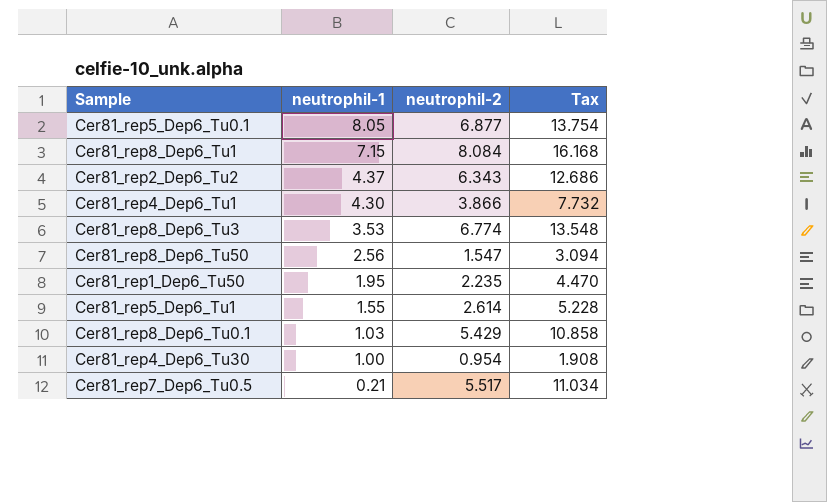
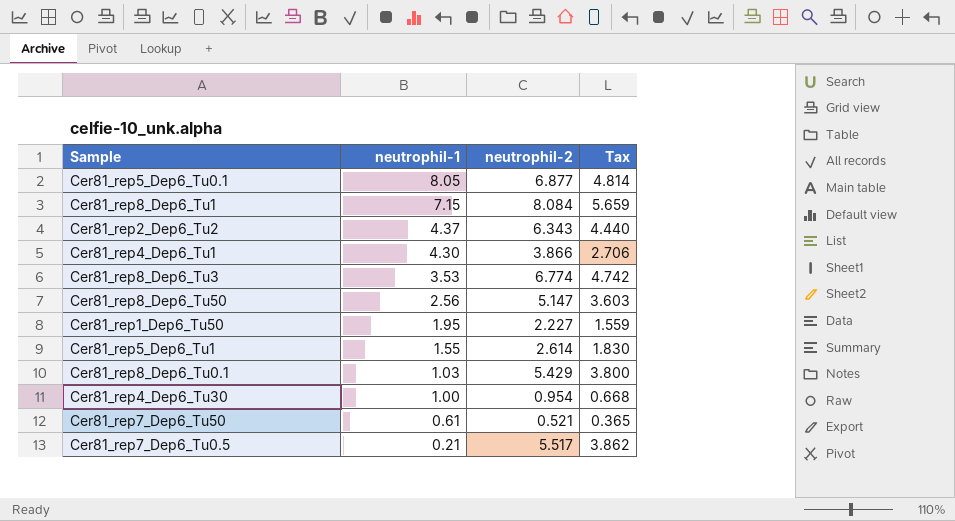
column Tax | formula: [neutrophil-2] * 2 -> [neutrophil-2] * 0.7
Cer81_rep8_Dep6_Tu50 | neutrophil-2: 1.547 -> 5.147
Cer81_rep1_Dep6_Tu50 | neutrophil-2: 2.235 -> 2.227
row Cer81_rep7_Dep6_Tu50: none -> 0.61 | 0.521 | 0.365

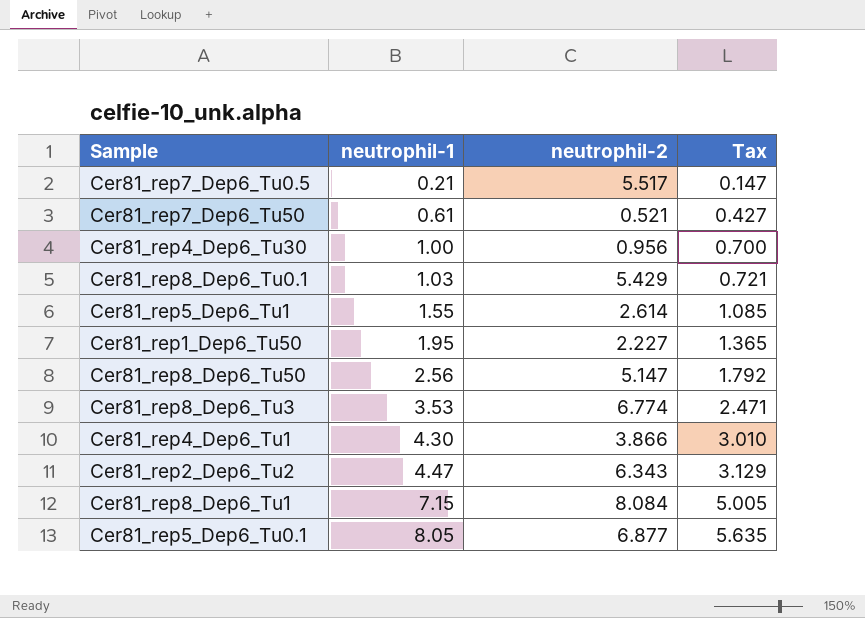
row order: neutrophil-1 descending -> neutrophil-1 ascending
column Tax | formula: [neutrophil-2] * 0.7 -> [neutrophil-1] * 0.7
Cer81_rep4_Dep6_Tu30 | neutrophil-2: 0.954 -> 0.956
Cer81_rep2_Dep6_Tu2 | neutrophil-1: 4.37 -> 4.47

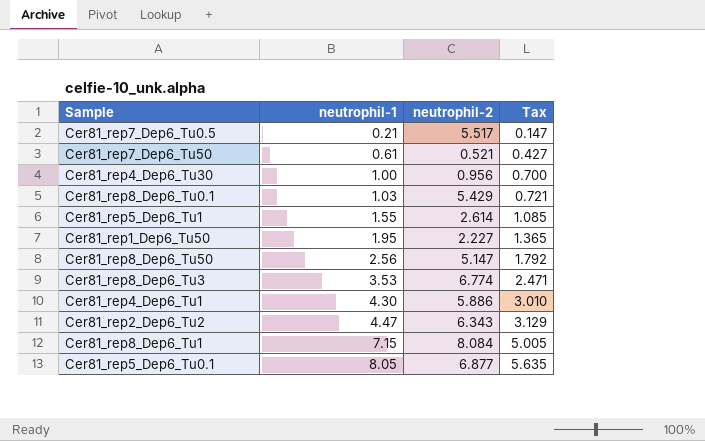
Cer81_rep4_Dep6_Tu1 | neutrophil-2: 3.866 -> 5.886

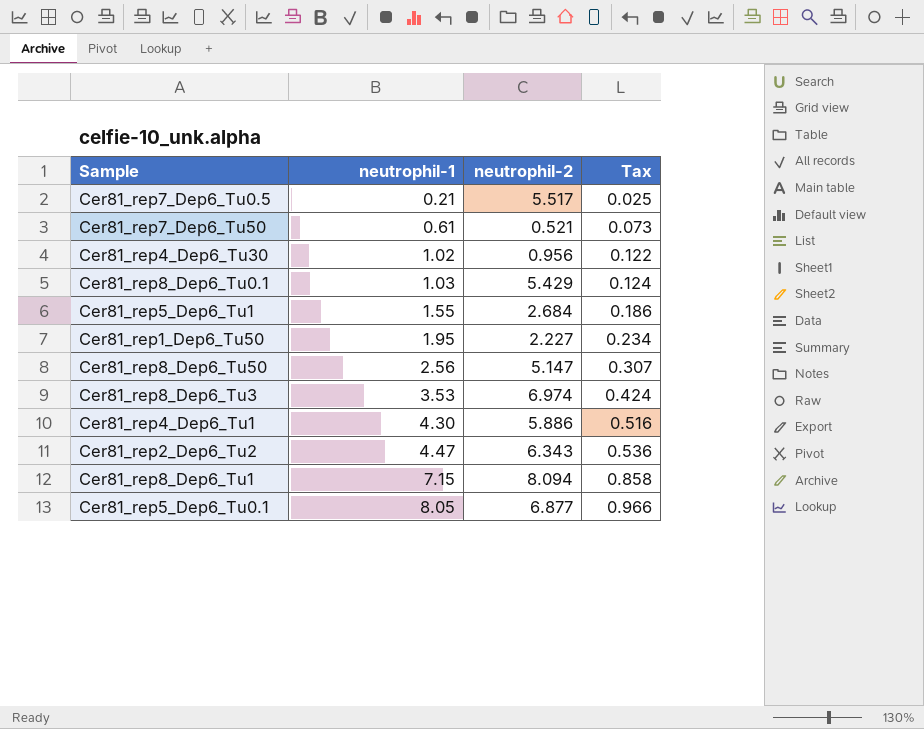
column Tax | formula: [neutrophil-1] * 0.7 -> [neutrophil-1] * 0.12
Cer81_rep4_Dep6_Tu30 | neutrophil-1: 1.00 -> 1.02
Cer81_rep5_Dep6_Tu1 | neutrophil-2: 2.614 -> 2.684
Cer81_rep8_Dep6_Tu3 | neutrophil-2: 6.774 -> 6.974
Cer81_rep8_Dep6_Tu1 | neutrophil-2: 8.084 -> 8.094

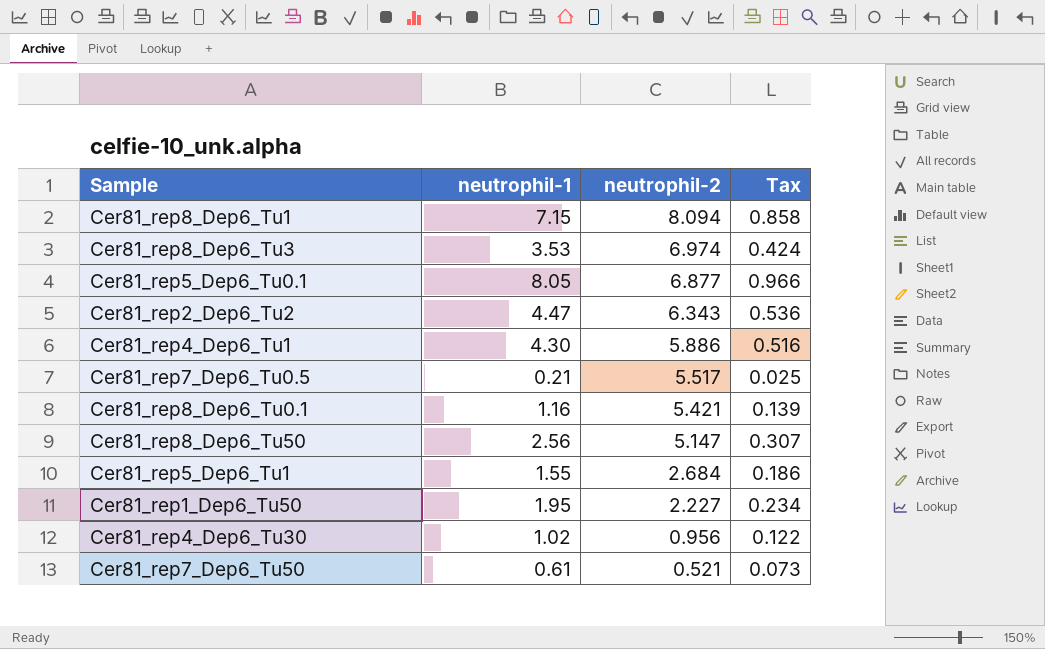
row order: neutrophil-1 ascending -> neutrophil-2 descending
Cer81_rep8_Dep6_Tu0.1 | neutrophil-1: 1.03 -> 1.16
Cer81_rep8_Dep6_Tu0.1 | neutrophil-2: 5.429 -> 5.421
Cer81_rep8_Dep6_Tu0.1 | Tax: 0.124 -> 0.139

